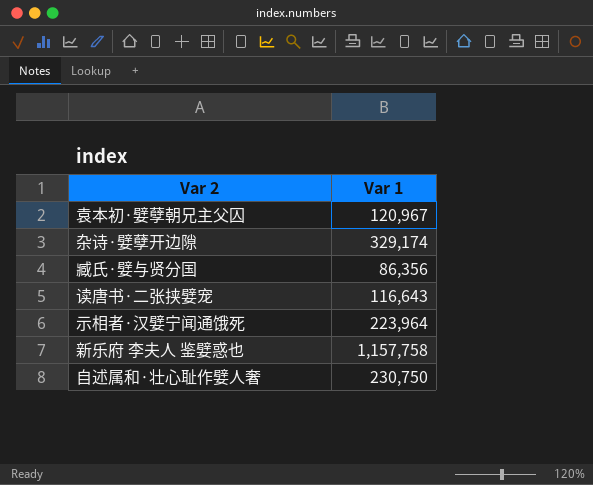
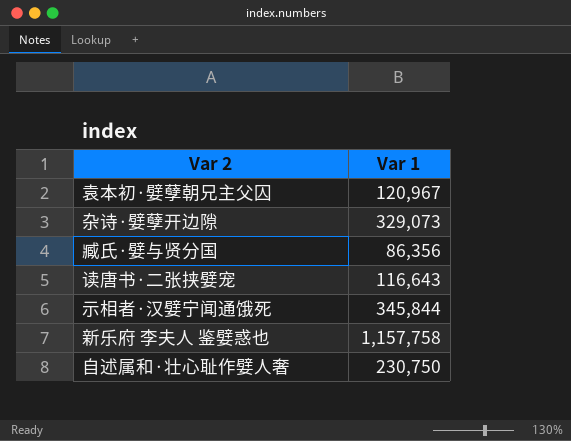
杂诗·嬖孽开边隙 | Var 1: 329,174 -> 329,073
示相者·汉嬖宁闻通饿死 | Var 1: 223,964 -> 345,844

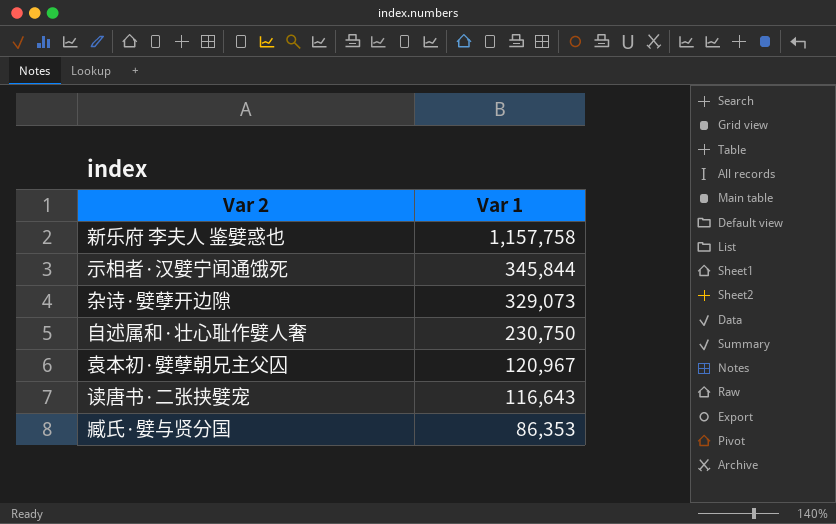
row order: none -> Var 1 descending
臧氏·嬖与贤分国 | Var 1: 86,356 -> 86,353

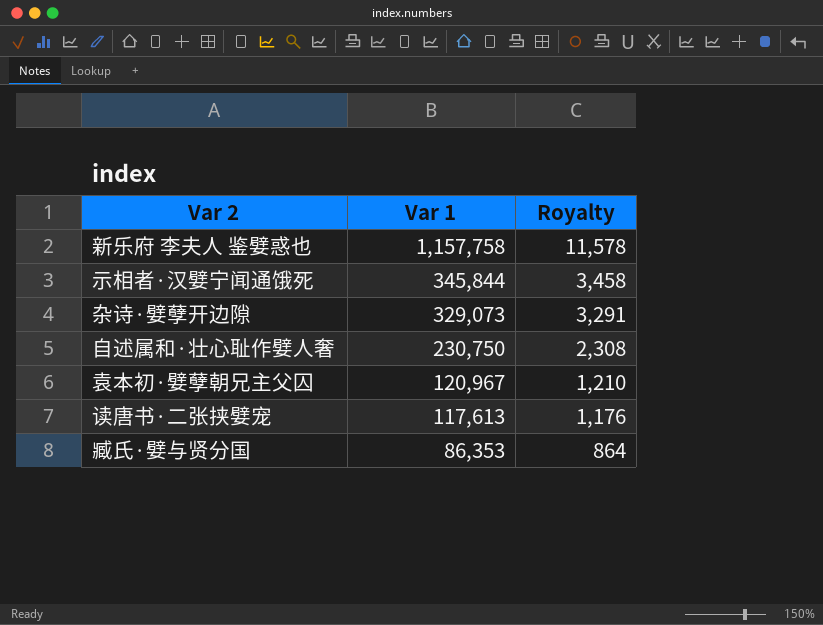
column Royalty | formula: none -> [Var 1] * 0.01
读唐书·二张挟嬖宠 | Var 1: 116,643 -> 117,613

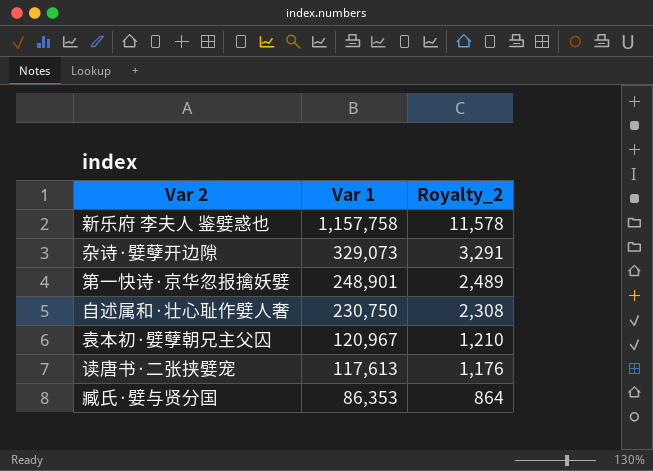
column name: Royalty -> Royalty_2
row 示相者·汉嬖宁闻通饿死: 345,844 | 3,458 -> none
row 第一快诗·京华忽报擒妖嬖: none -> 248,901 | 2,489

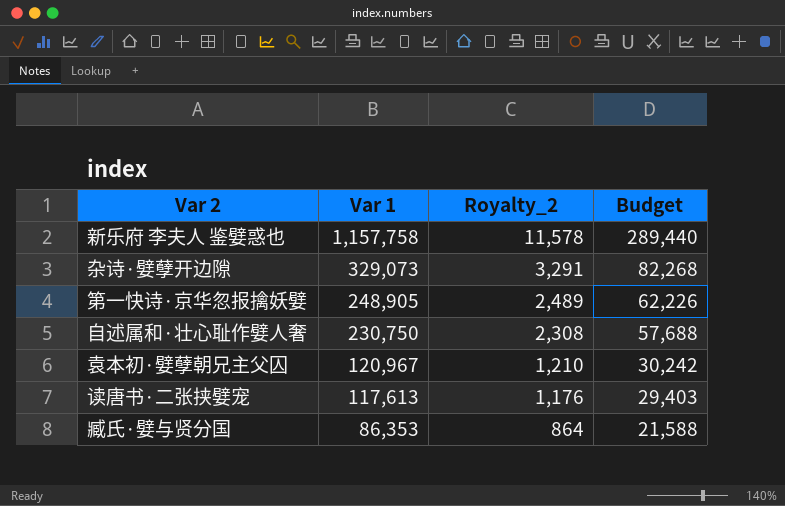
column Budget | formula: none -> [Var 1] * 0.25
第一快诗·京华忽报擒妖嬖 | Var 1: 248,901 -> 248,905

